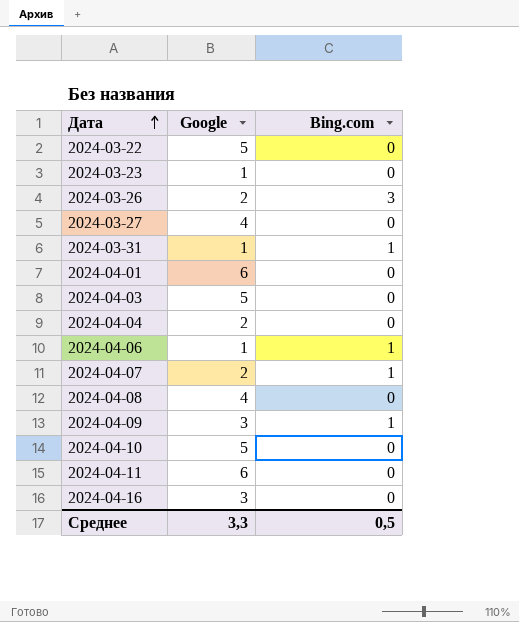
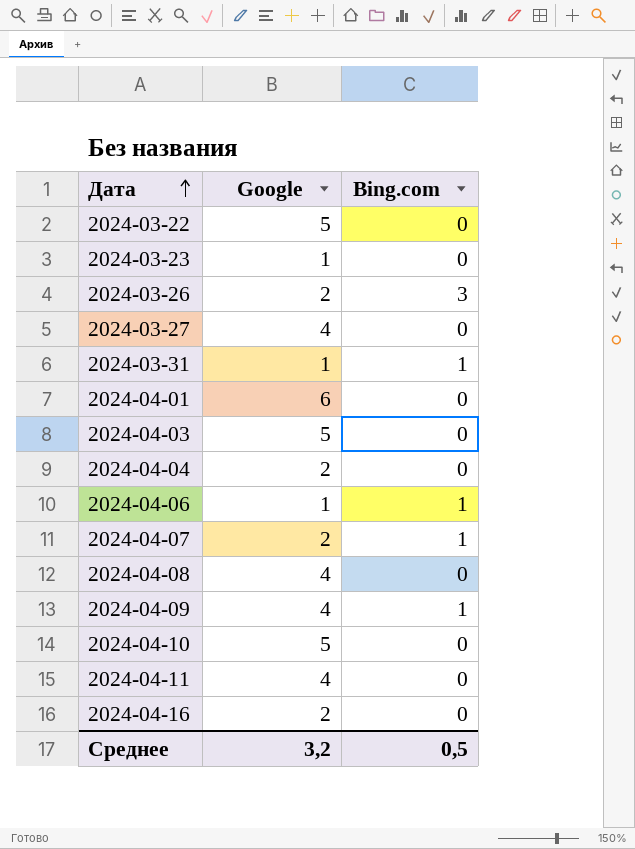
2024-04-09 | Google: 3 -> 4
2024-04-11 | Google: 6 -> 4
2024-04-16 | Google: 3 -> 2
Среднее | Google: 3,3 -> 3,2

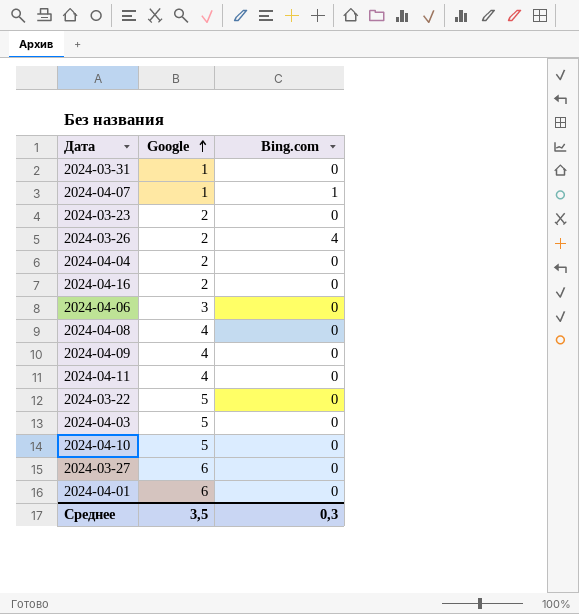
row order: Дата ascending -> Google ascending
2024-03-31 | Bing.com: 1 -> 0
2024-04-07 | Google: 2 -> 1
2024-03-23 | Google: 1 -> 2
2024-03-26 | Bing.com: 3 -> 4
2024-04-06 | Google: 1 -> 3
2024-04-06 | Bing.com: 1 -> 0
2024-04-09 | Bing.com: 1 -> 0
2024-03-27 | Google: 4 -> 6
Среднее | Google: 3,2 -> 3,5
Среднее | Bing.com: 0,5 -> 0,3

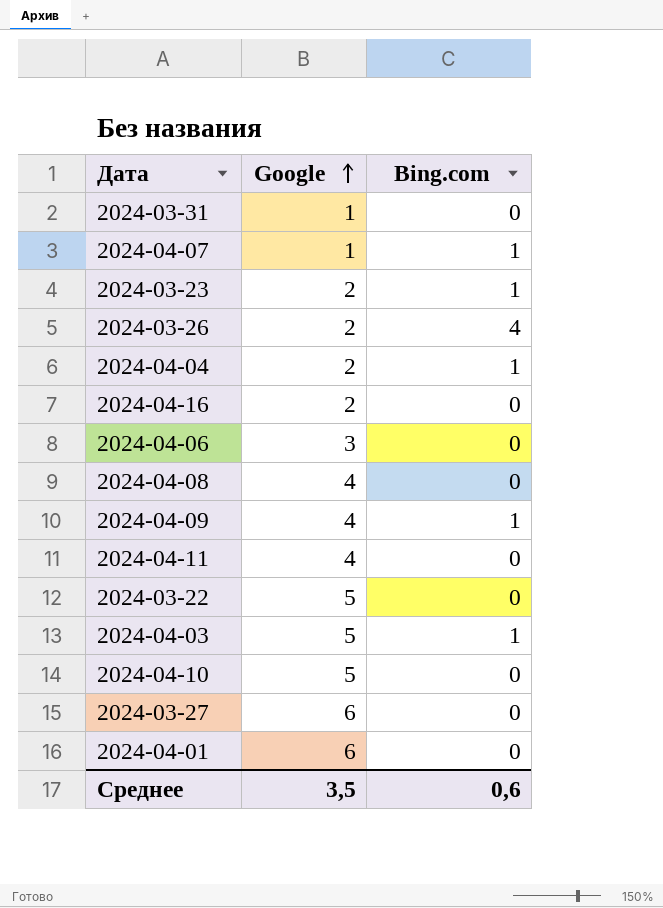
2024-03-23 | Bing.com: 0 -> 1
2024-04-04 | Bing.com: 0 -> 1
2024-04-09 | Bing.com: 0 -> 1
2024-04-03 | Bing.com: 0 -> 1
Среднее | Bing.com: 0,3 -> 0,6

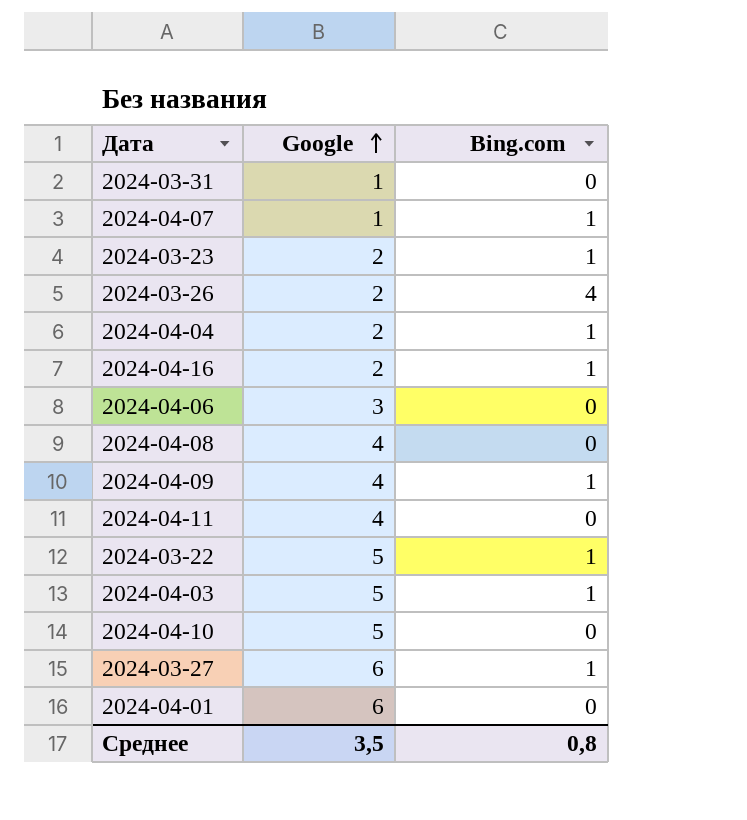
2024-04-16 | Bing.com: 0 -> 1
2024-03-22 | Bing.com: 0 -> 1
2024-03-27 | Bing.com: 0 -> 1
Среднее | Bing.com: 0,6 -> 0,8

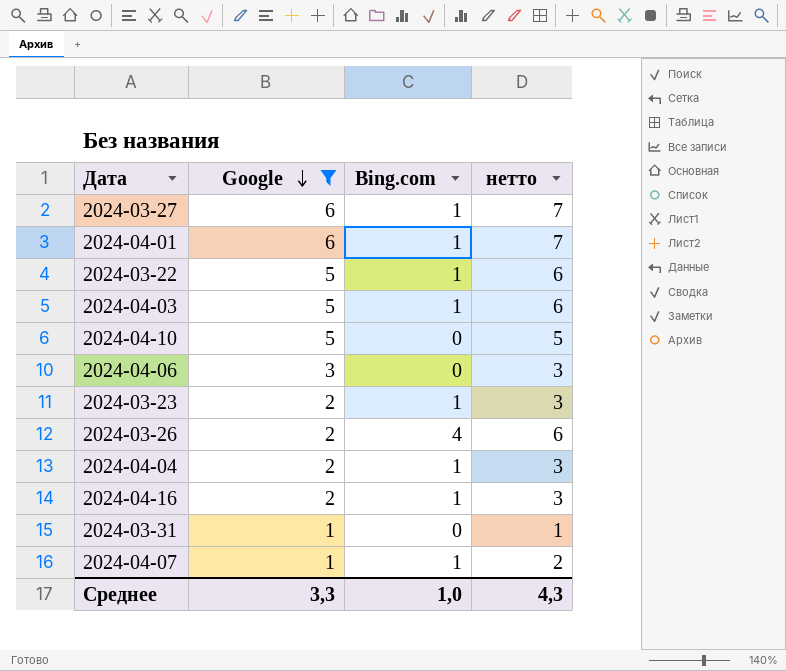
filter: none -> Google != 4
row order: Google ascending -> Google descending
column нетто | formula: none -> [Google] + [Bing.com]
2024-04-01 | Bing.com: 0 -> 1
Среднее | Google: 3,5 -> 3,3
Среднее | Bing.com: 0,8 -> 1,0

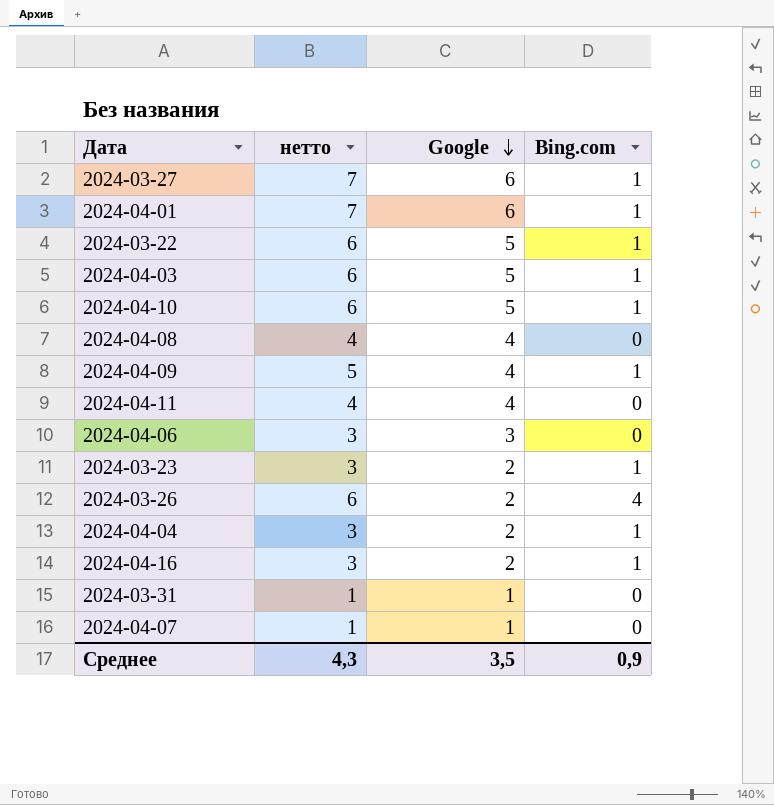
filter: Google != 4 -> none
column нетто | position: 4 -> 2
2024-04-10 | нетто: 5 -> 6
2024-04-10 | Bing.com: 0 -> 1
2024-04-07 | нетто: 2 -> 1
2024-04-07 | Bing.com: 1 -> 0
Среднее | Google: 3,3 -> 3,5
Среднее | Bing.com: 1,0 -> 0,9

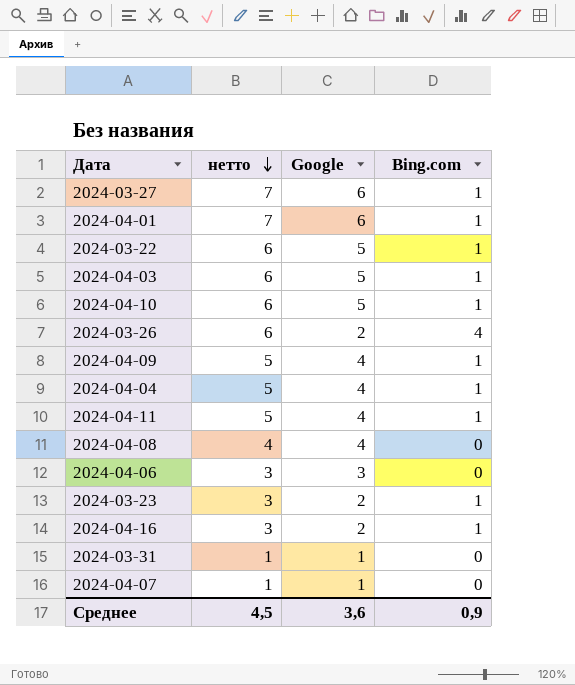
row order: Google descending -> нетто descending
2024-04-04 | нетто: 3 -> 5
2024-04-04 | Google: 2 -> 4
2024-04-11 | нетто: 4 -> 5
2024-04-11 | Bing.com: 0 -> 1
Среднее | нетто: 4,3 -> 4,5
Среднее | Google: 3,5 -> 3,6

